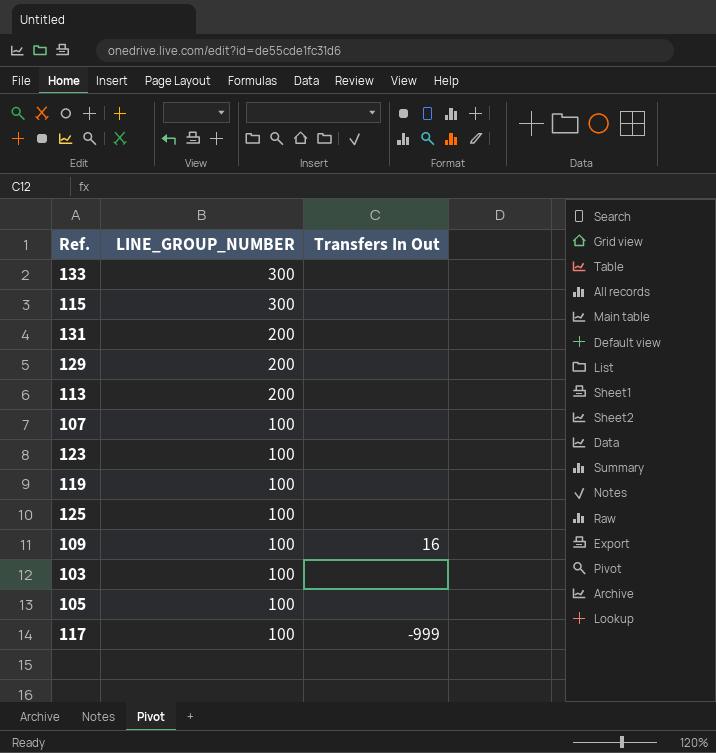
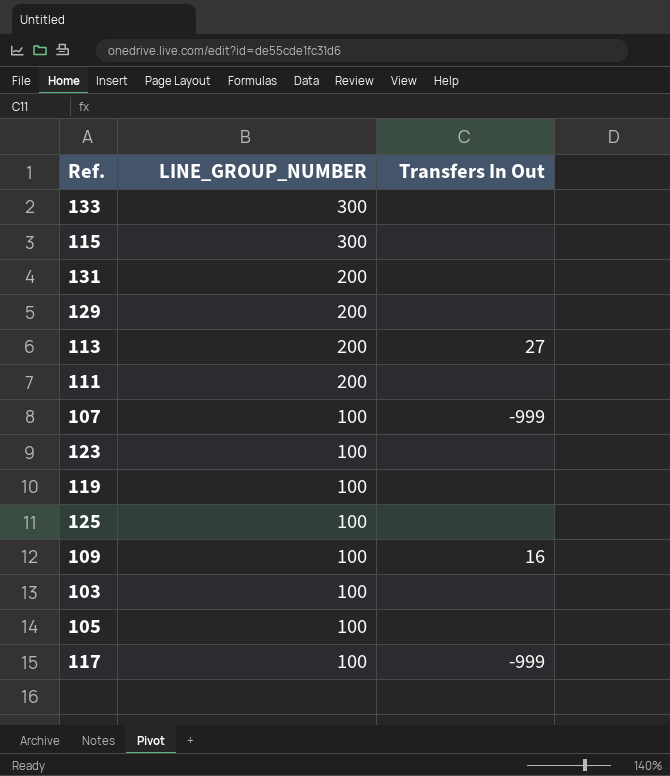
113 | Transfers In Out: none -> 27
row 111: none -> 200 | none
107 | Transfers In Out: none -> -999

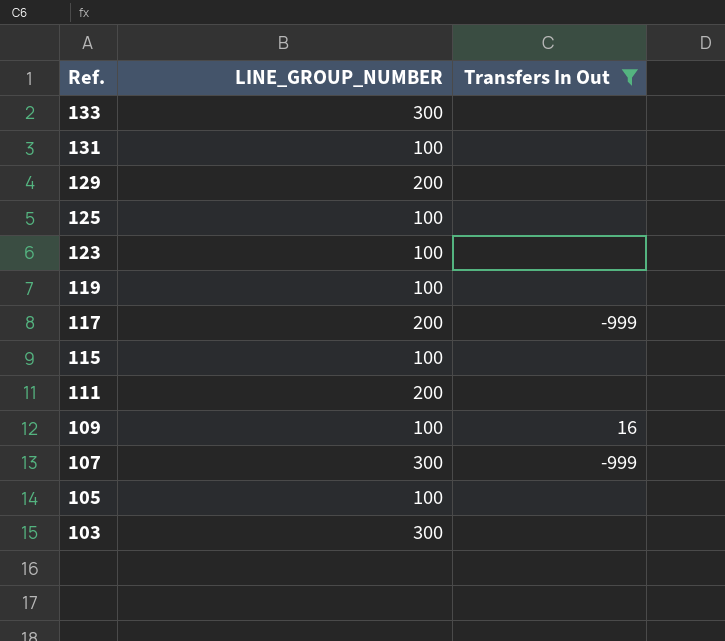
filter: none -> Transfers In Out != 27
row order: LINE_GROUP_NUMBER descending -> Ref. descending
131 | LINE_GROUP_NUMBER: 200 -> 100
117 | LINE_GROUP_NUMBER: 100 -> 200
115 | LINE_GROUP_NUMBER: 300 -> 100
107 | LINE_GROUP_NUMBER: 100 -> 300
103 | LINE_GROUP_NUMBER: 100 -> 300

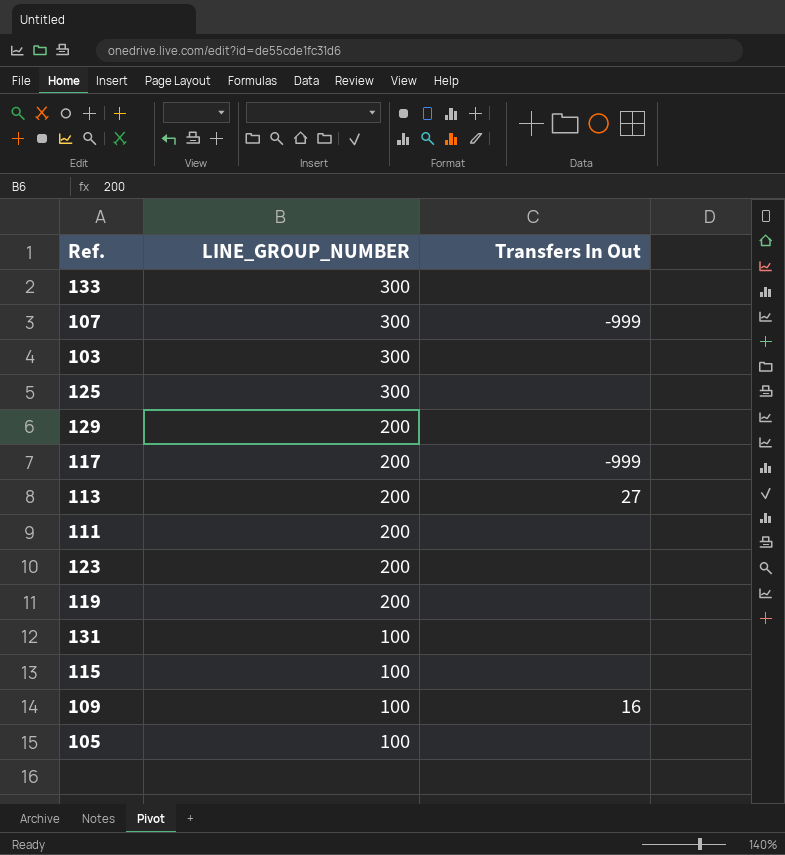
filter: Transfers In Out != 27 -> none
row order: Ref. descending -> LINE_GROUP_NUMBER descending
125 | LINE_GROUP_NUMBER: 100 -> 300
123 | LINE_GROUP_NUMBER: 100 -> 200
119 | LINE_GROUP_NUMBER: 100 -> 200

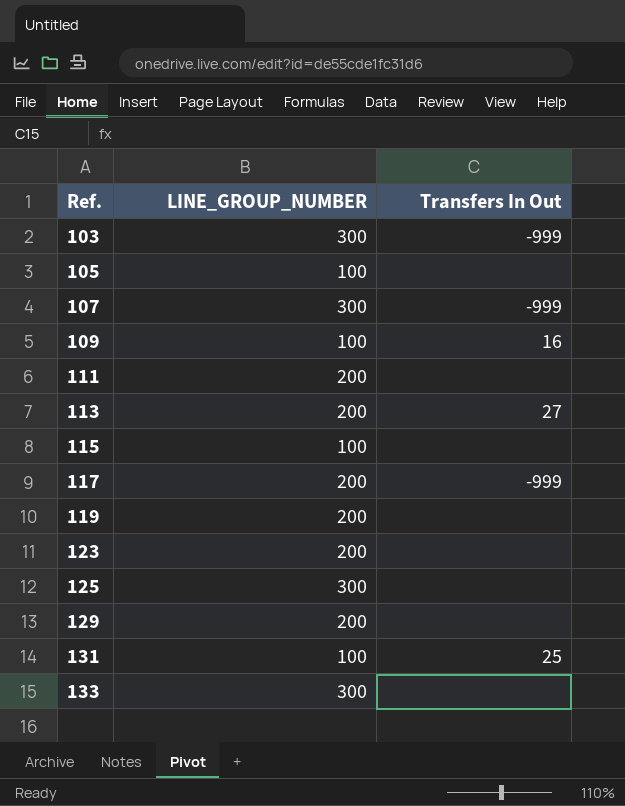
row order: LINE_GROUP_NUMBER descending -> Ref. ascending
103 | Transfers In Out: none -> -999
131 | Transfers In Out: none -> 25

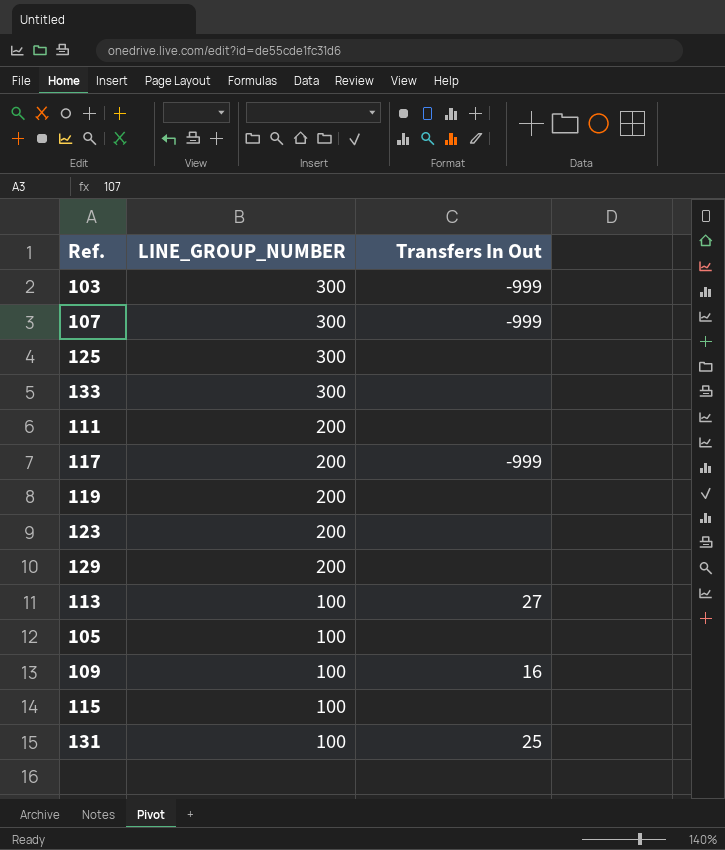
row order: Ref. ascending -> LINE_GROUP_NUMBER descending
113 | LINE_GROUP_NUMBER: 200 -> 100

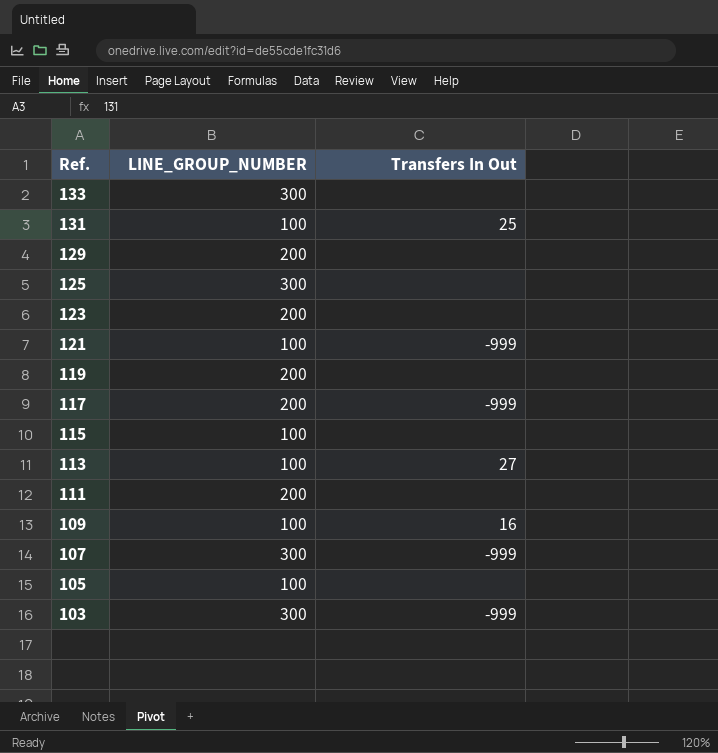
row order: LINE_GROUP_NUMBER descending -> Ref. descending
row 121: none -> 100 | -999

